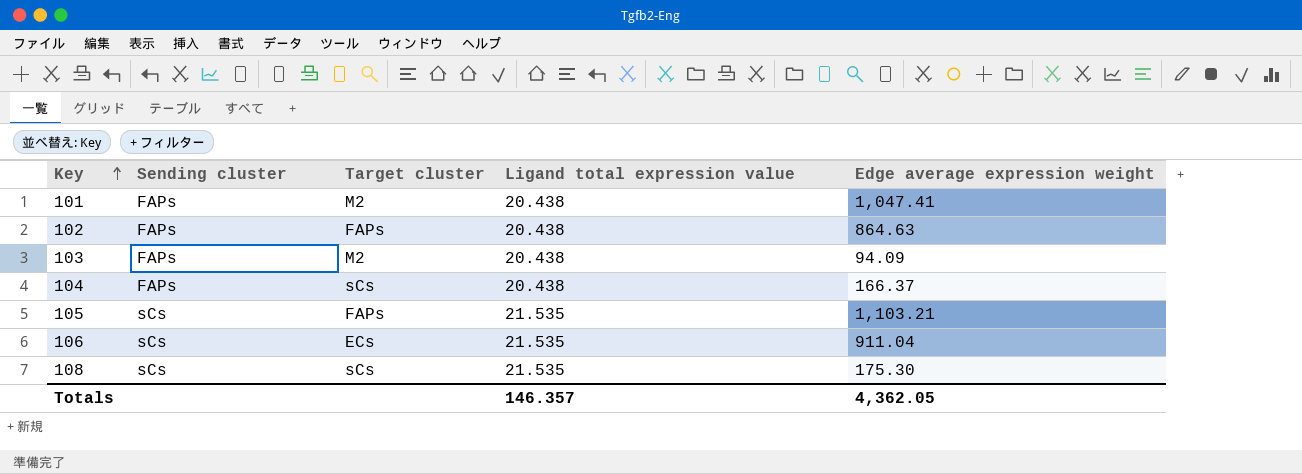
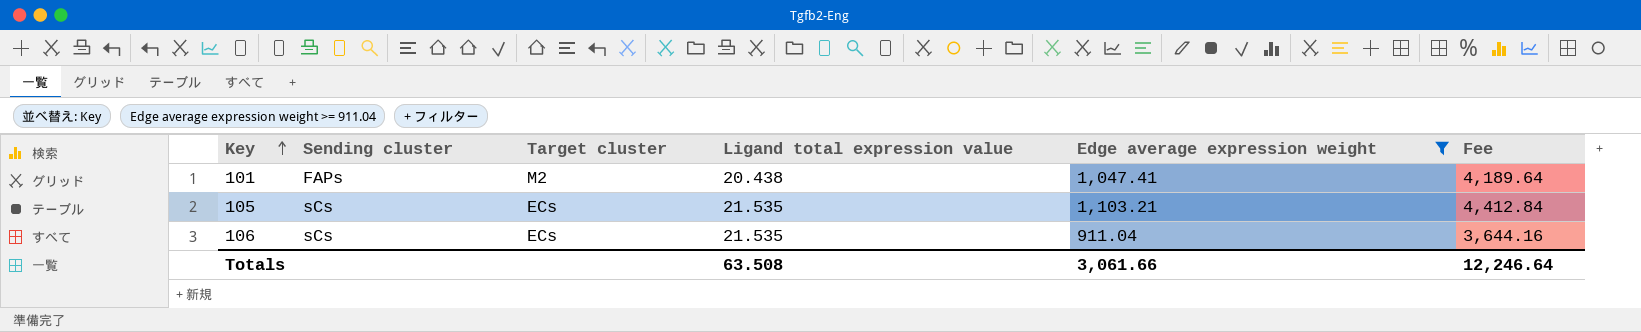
filter: none -> Edge average expression weight >= 911.04
column Fee | formula: none -> [Edge average expression weight] * 4
105 | Target cluster: FAPs -> ECs
Totals | Ligand total expression value: 146.357 -> 63.508
Totals | Edge average expression weight: 4,362.05 -> 3,061.66

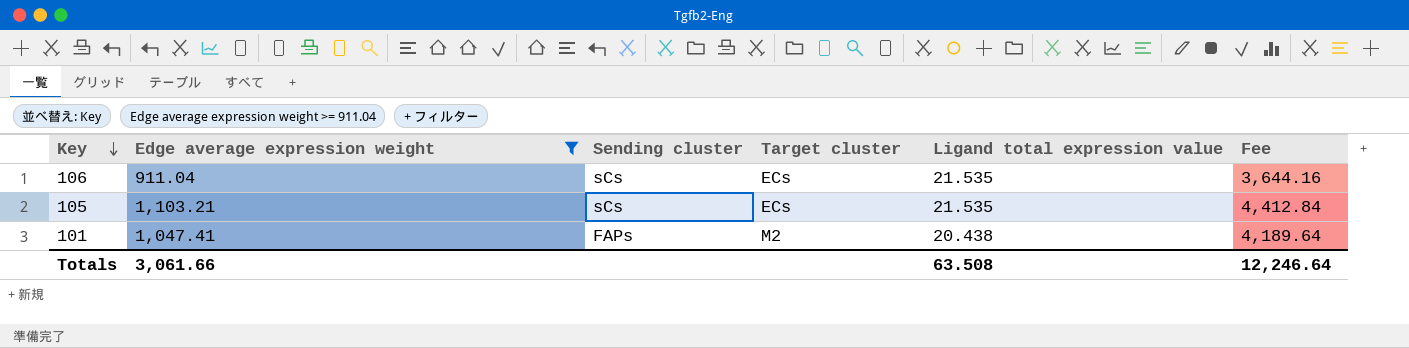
row order: Key ascending -> Key descending
column Edge average expression weight | position: 5 -> 2

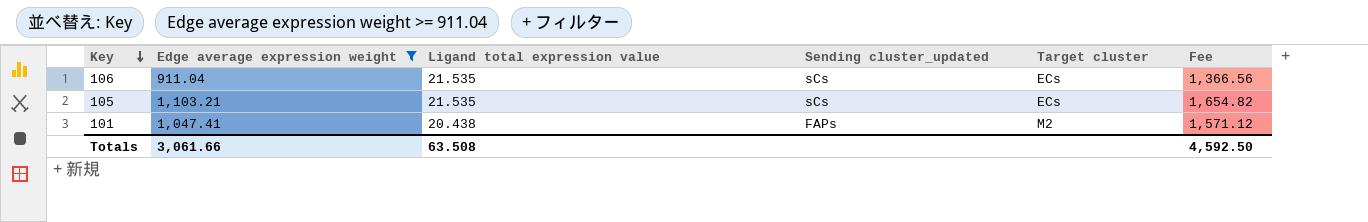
column Ligand total expression value | position: 5 -> 3
column name: Sending cluster -> Sending cluster_updated
column Fee | formula: [Edge average expression weight] * 4 -> [Edge average expression weight] * 1.5
Totals | Fee: 12,246.64 -> 4,592.50

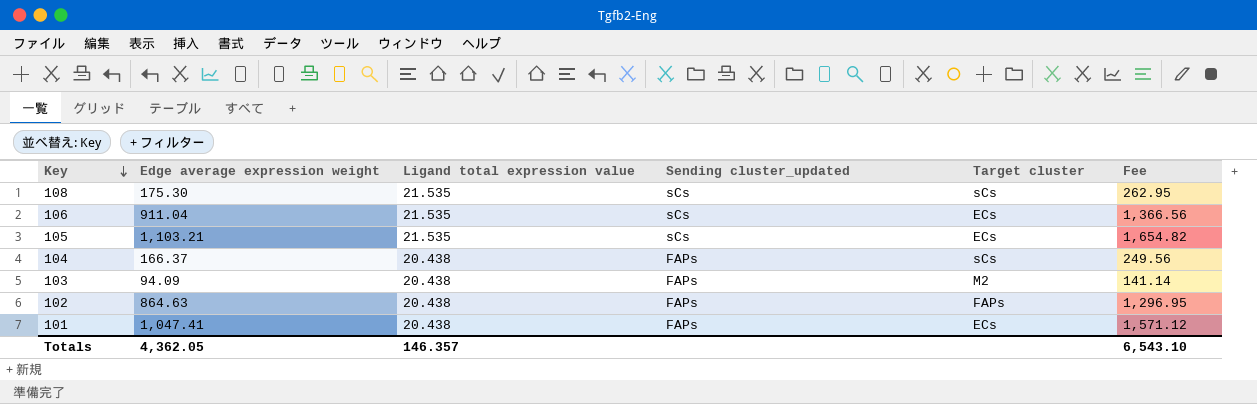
filter: Edge average expression weight >= 911.04 -> none
101 | Target cluster: M2 -> ECs
Totals | Edge average expression weight: 3,061.66 -> 4,362.05
Totals | Ligand total expression value: 63.508 -> 146.357
Totals | Fee: 4,592.50 -> 6,543.10

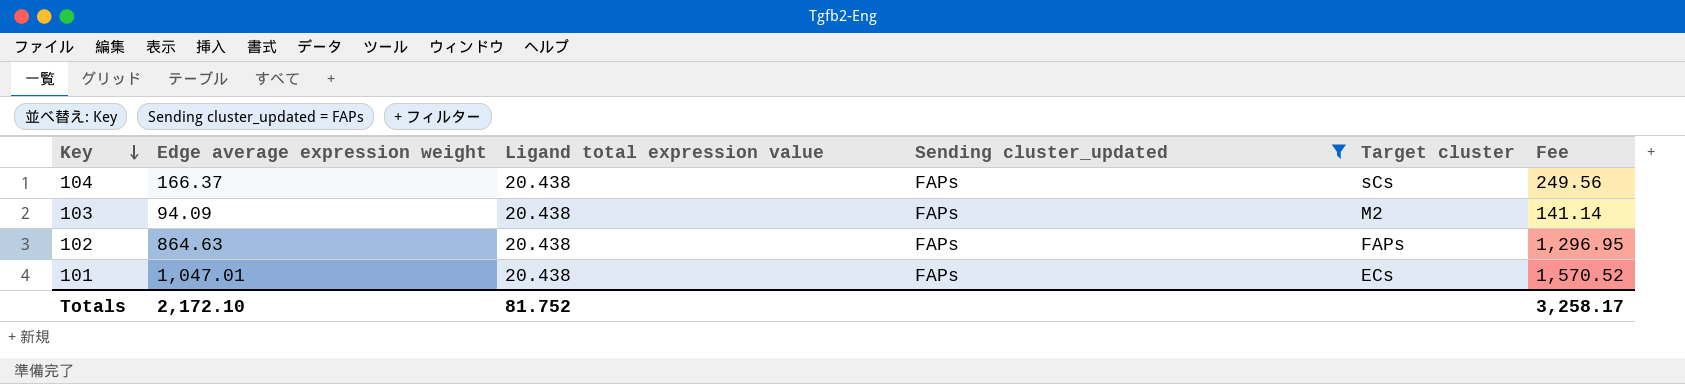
filter: none -> Sending cluster_updated = FAPs
101 | Edge average expression weight: 1,047.41 -> 1,047.01
101 | Fee: 1,571.12 -> 1,570.52
Totals | Edge average expression weight: 4,362.05 -> 2,172.10
Totals | Ligand total expression value: 146.357 -> 81.752
Totals | Fee: 6,543.10 -> 3,258.17

